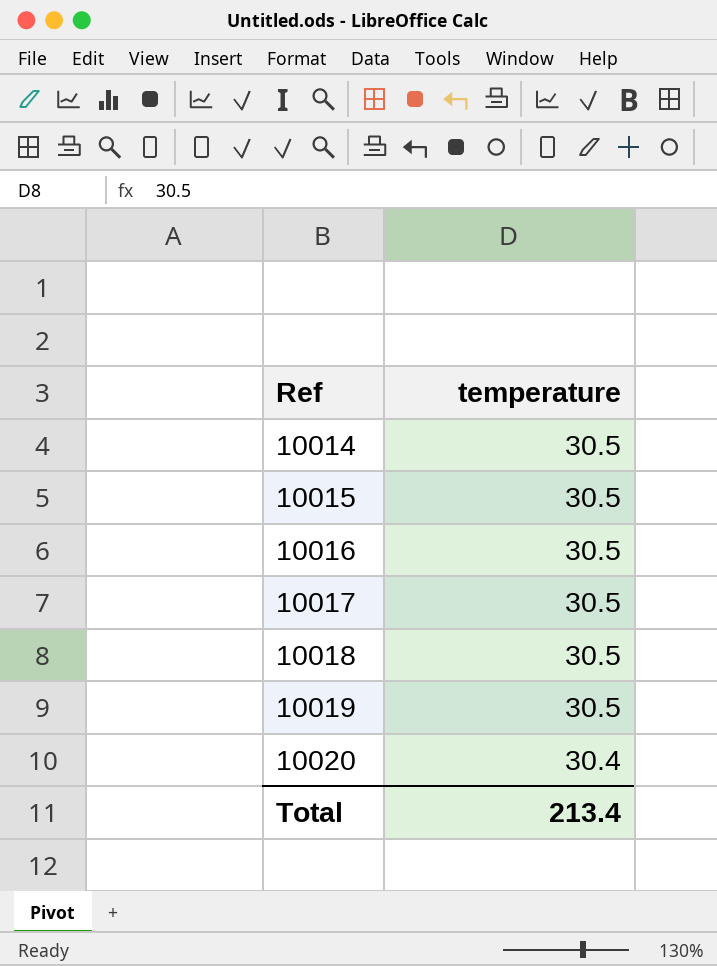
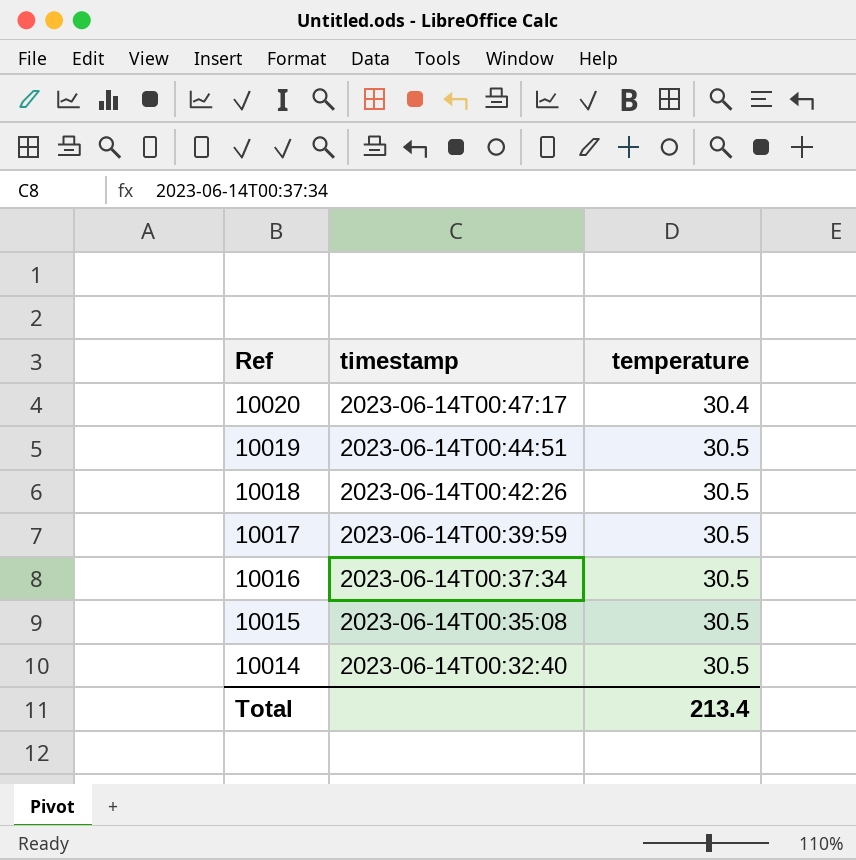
row order: Ref ascending -> Ref descending
column timestamp | position: none -> 2

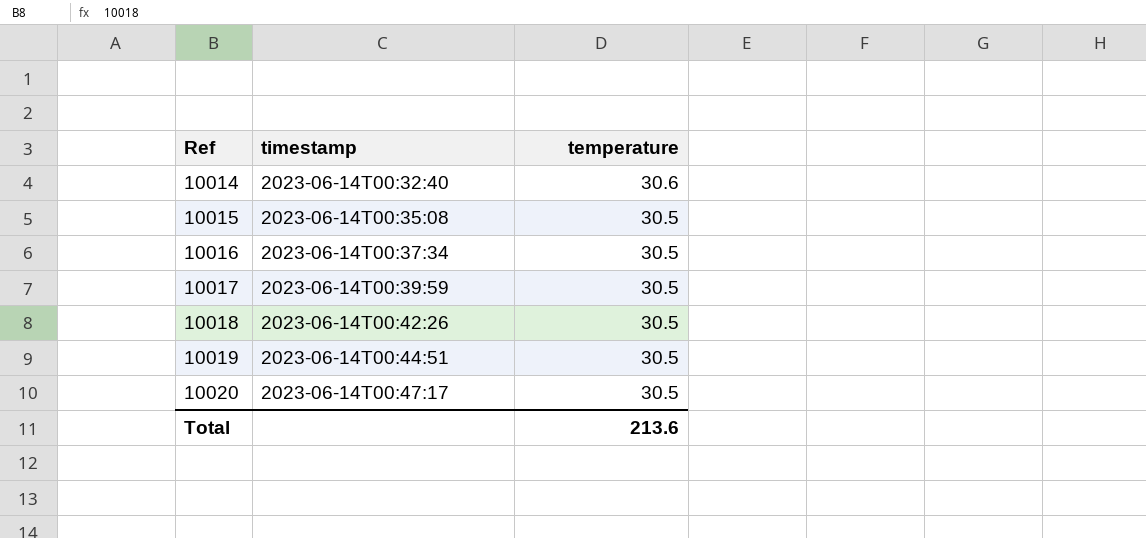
row order: Ref descending -> Ref ascending
10014 | temperature: 30.5 -> 30.6
10020 | temperature: 30.4 -> 30.5
Total | temperature: 213.4 -> 213.6

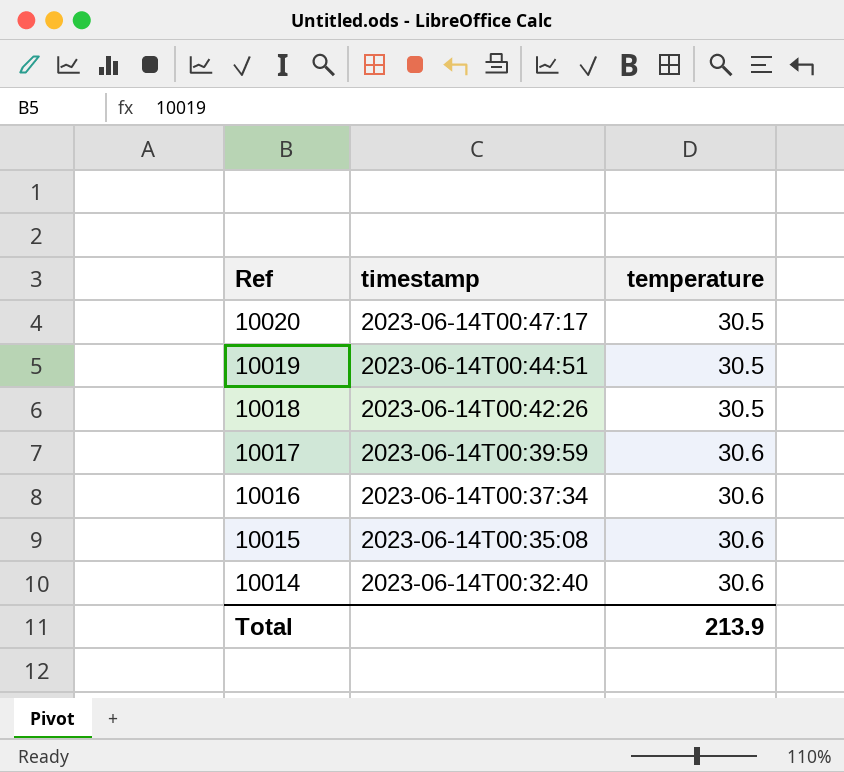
row order: Ref ascending -> Ref descending
10017 | temperature: 30.5 -> 30.6
10016 | temperature: 30.5 -> 30.6
10015 | temperature: 30.5 -> 30.6
Total | temperature: 213.6 -> 213.9

